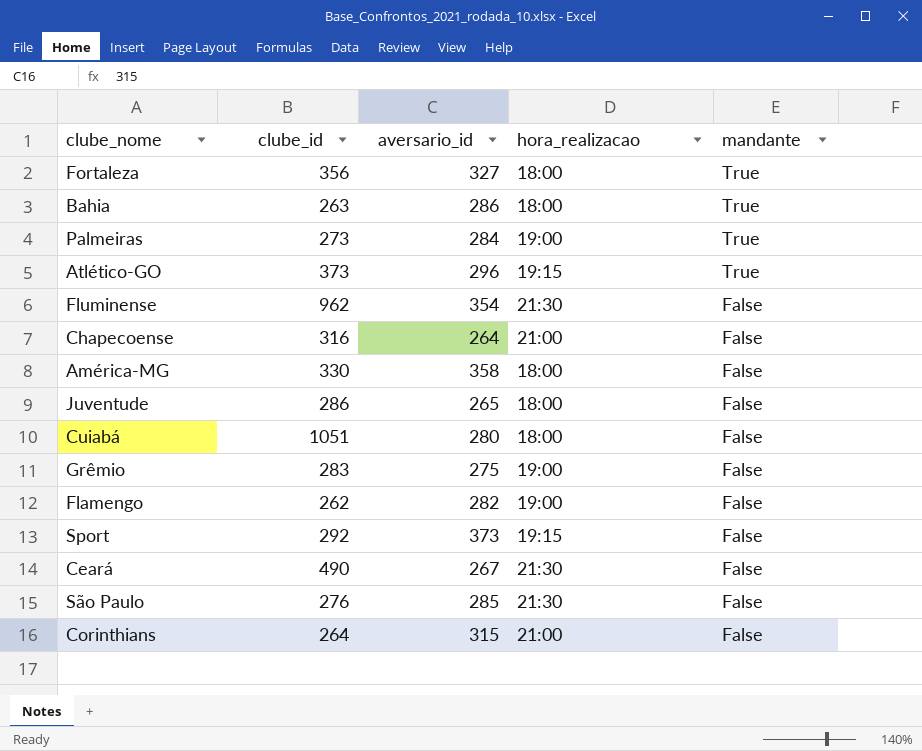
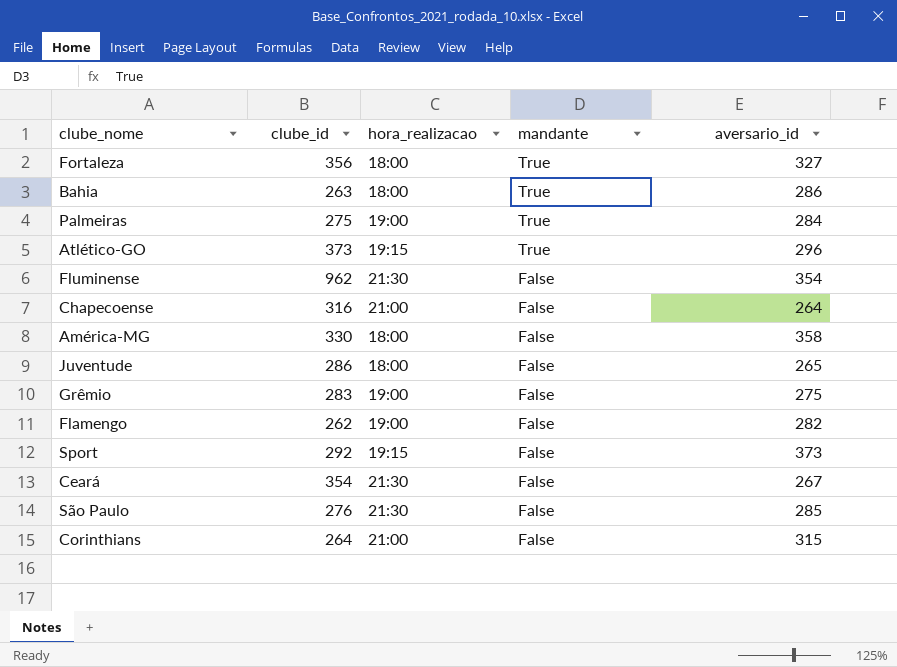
column aversario_id | position: 3 -> 5
row Cuiabá: 1051 | 280 | 18:00 | False -> none
Palmeiras | clube_id: 273 -> 275
Ceará | clube_id: 490 -> 354

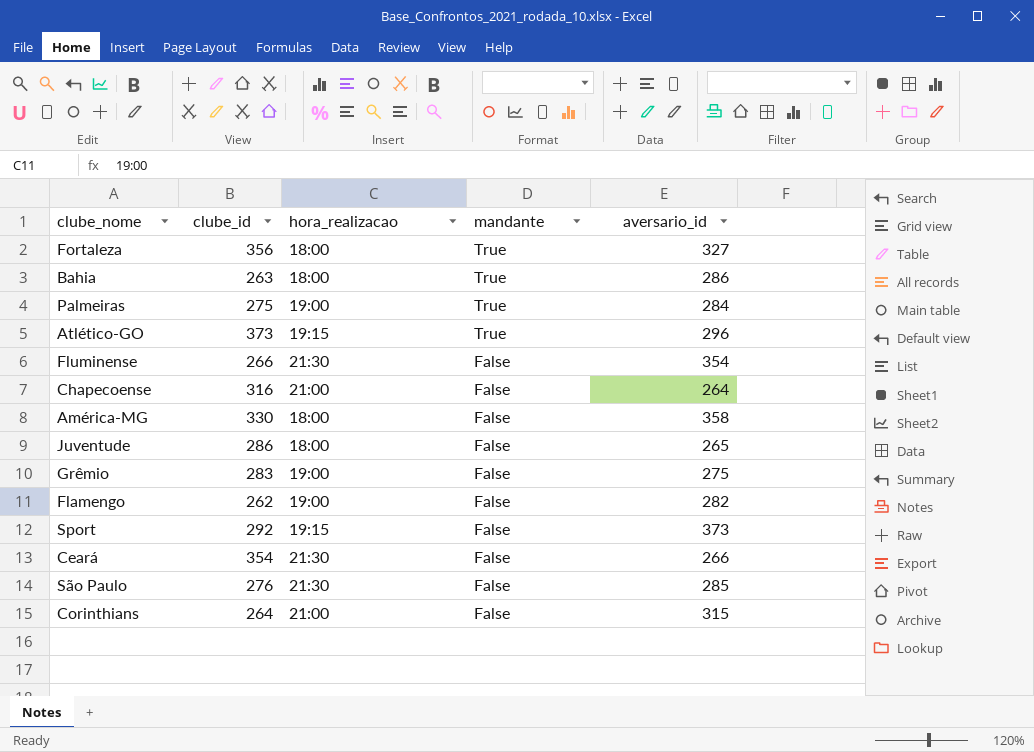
Fluminense | clube_id: 962 -> 266
Ceará | aversario_id: 267 -> 266

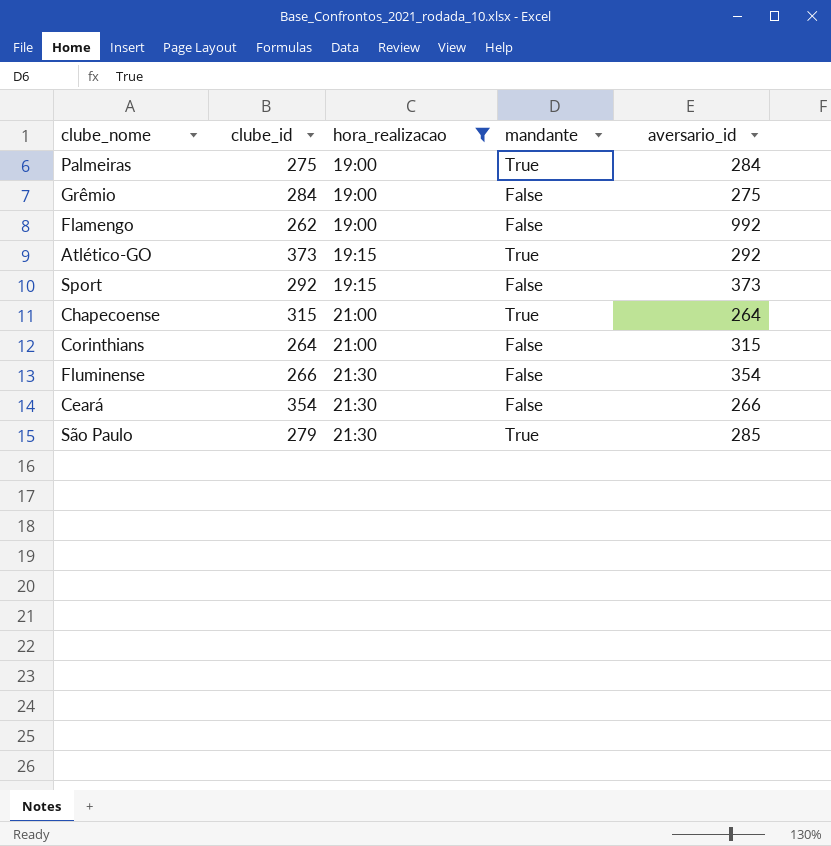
filter: none -> hora_realizacao != 18:00
row order: mandante descending -> hora_realizacao ascending
Grêmio | clube_id: 283 -> 284
Flamengo | aversario_id: 282 -> 992
Atlético-GO | aversario_id: 296 -> 292
Chapecoense | clube_id: 316 -> 315
Chapecoense | mandante: False -> True
São Paulo | clube_id: 276 -> 279
São Paulo | mandante: False -> True

